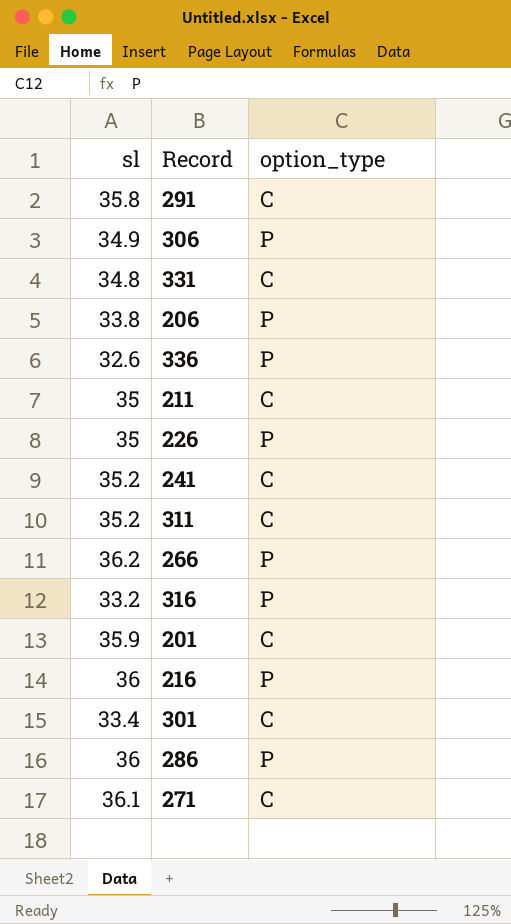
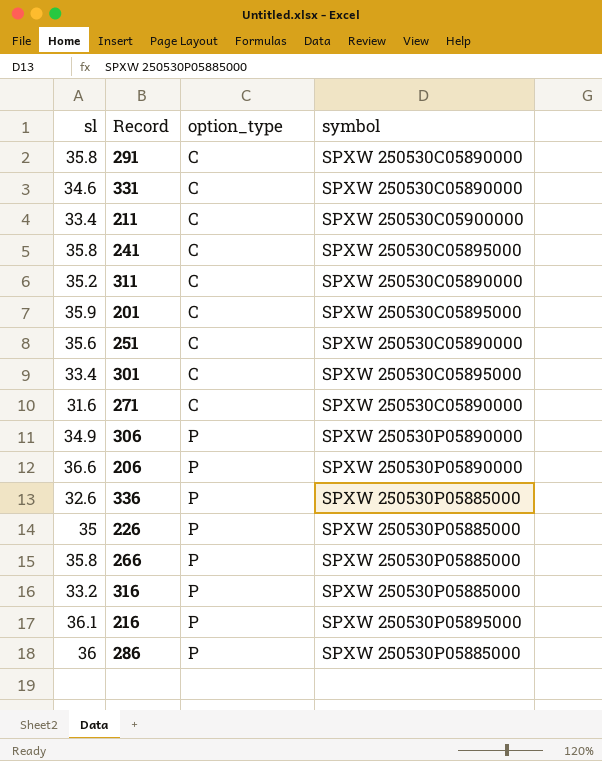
row order: none -> option_type ascending
column symbol | position: none -> 4
331 | sl: 34.8 -> 34.6
211 | sl: 35 -> 33.4
241 | sl: 35.2 -> 35.8
row 251: none -> 35.6 | C | SPXW 250530C05890000
271 | sl: 36.1 -> 31.6
206 | sl: 33.8 -> 36.6
266 | sl: 36.2 -> 35.8
216 | sl: 36 -> 36.1

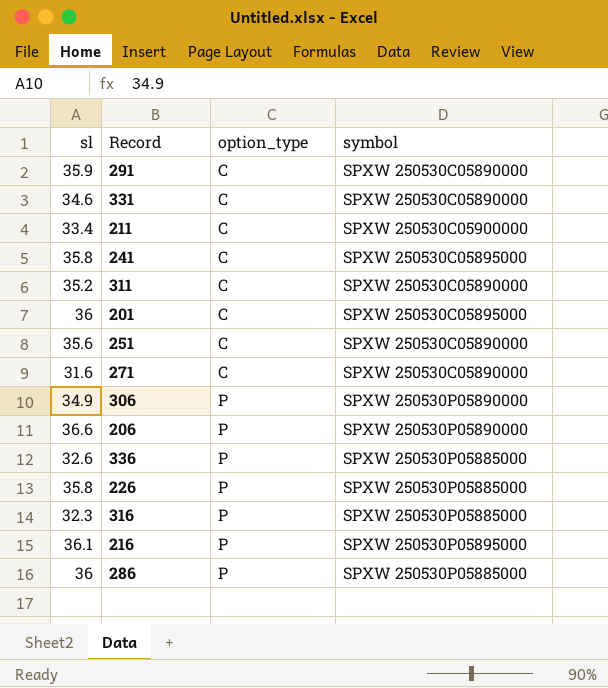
row 301: 33.4 | C | SPXW 250530C05895000 -> none
row 266: 35.8 | P | SPXW 250530P05885000 -> none
291 | sl: 35.8 -> 35.9
201 | sl: 35.9 -> 36
226 | sl: 35 -> 35.8
316 | sl: 33.2 -> 32.3

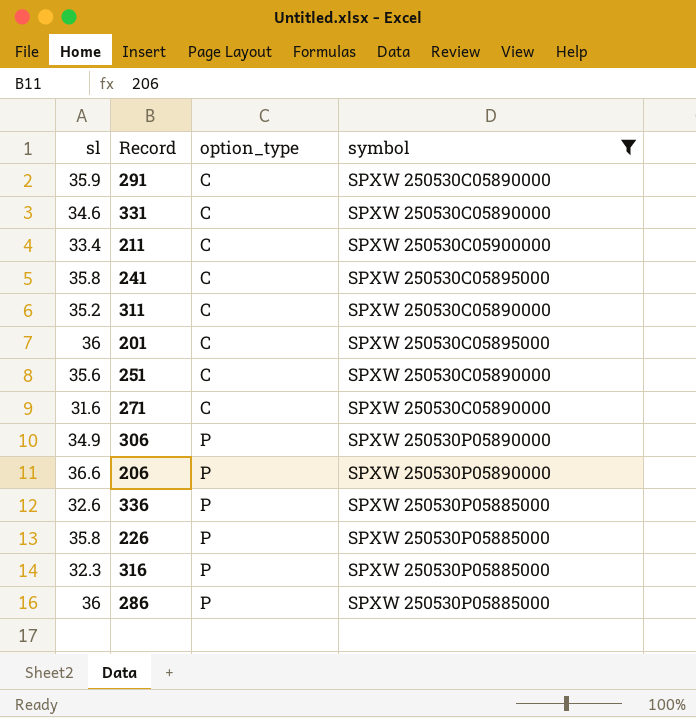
filter: none -> symbol != SPXW 250530P05895000

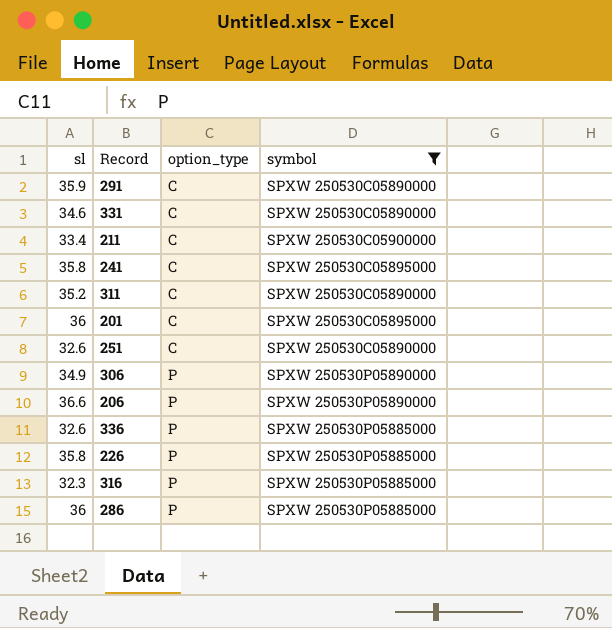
row 271: 31.6 | C | SPXW 250530C05890000 -> none
251 | sl: 35.6 -> 32.6

